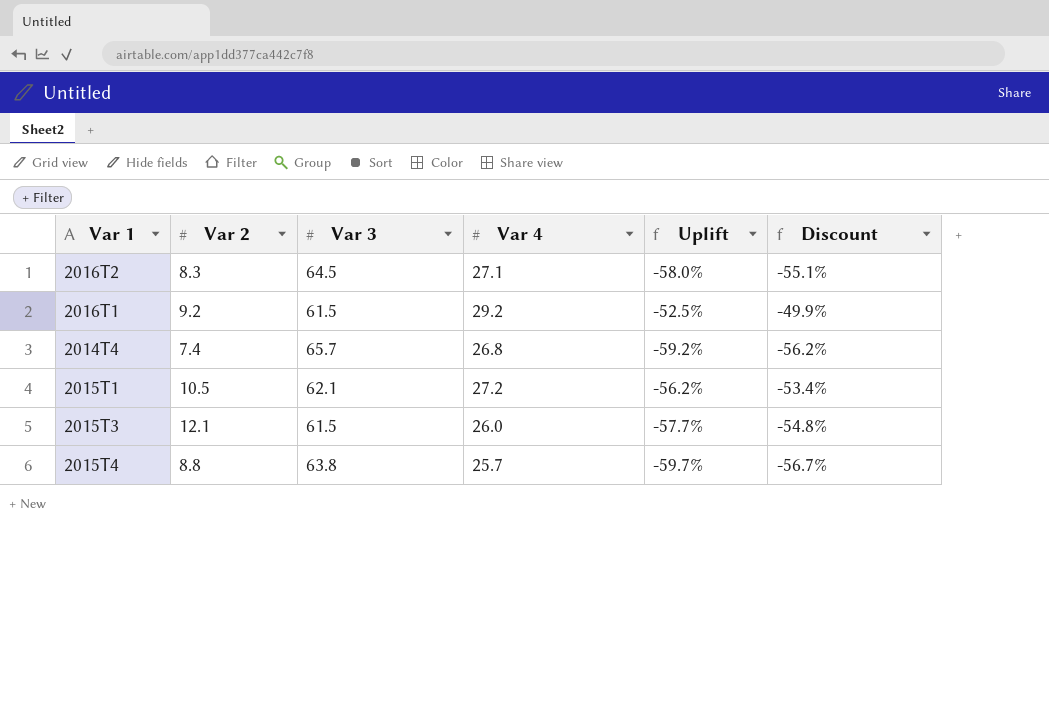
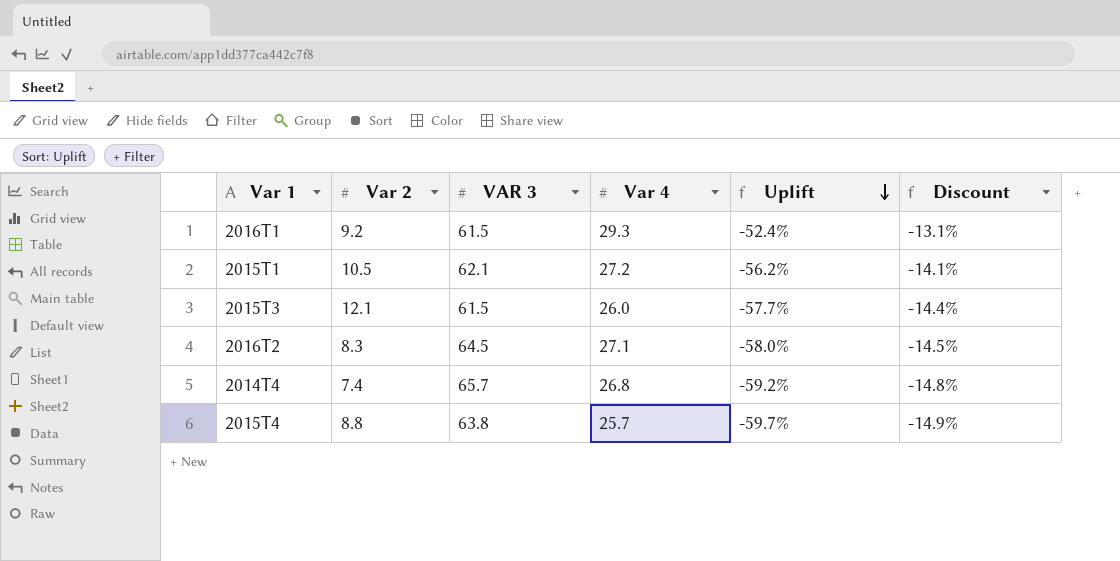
row order: none -> Uplift descending
column name: Var 3 -> VAR 3
column Discount | formula: [Uplift] * 0.95 -> [Uplift] * 0.25
2016T1 | Var 4: 29.2 -> 29.3
2016T1 | Uplift: -52.5% -> -52.4%

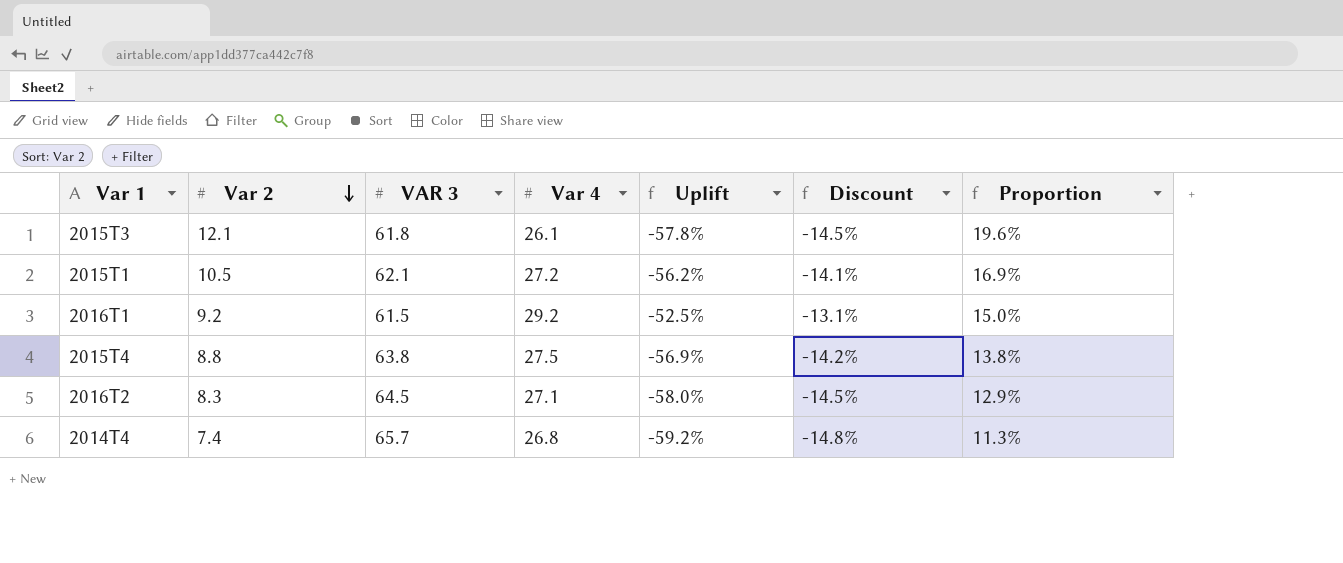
row order: Uplift descending -> Var 2 descending
column Proportion | formula: none -> [Var 2] / [VAR 3]
2015T3 | VAR 3: 61.5 -> 61.8
2015T3 | Var 4: 26.0 -> 26.1
2015T3 | Uplift: -57.7% -> -57.8%
2015T3 | Discount: -14.4% -> -14.5%
2016T1 | Var 4: 29.3 -> 29.2
2016T1 | Uplift: -52.4% -> -52.5%
2015T4 | Var 4: 25.7 -> 27.5
2015T4 | Uplift: -59.7% -> -56.9%
2015T4 | Discount: -14.9% -> -14.2%

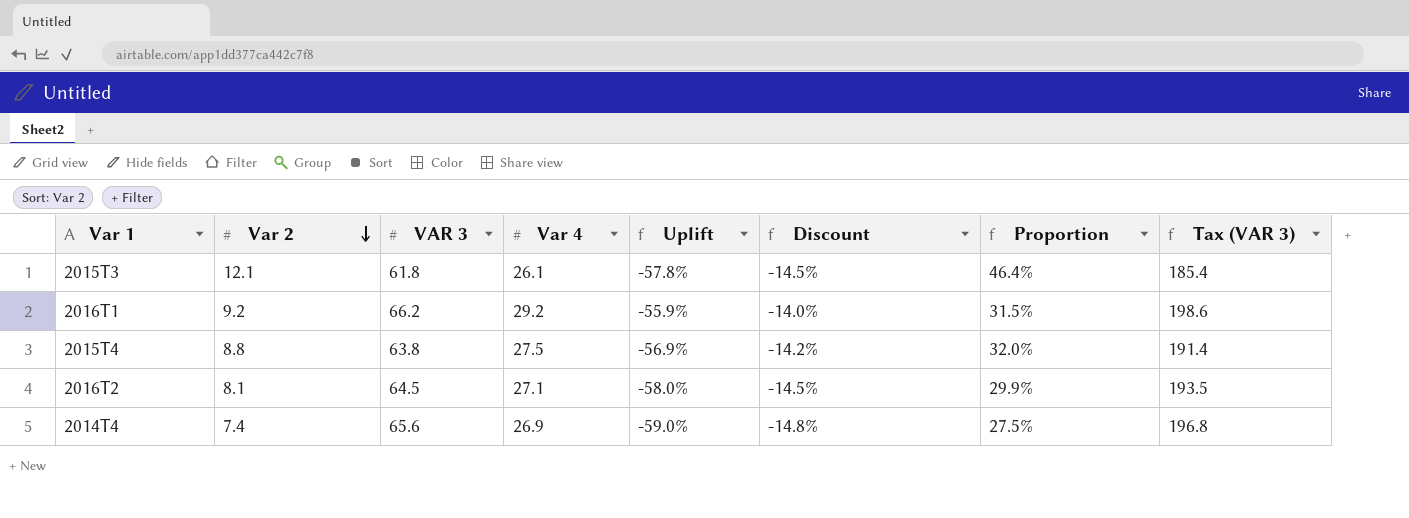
column Proportion | formula: [Var 2] / [VAR 3] -> [Var 2] / [Var 4]
column Tax (VAR 3) | formula: none -> [VAR 3] * 3
row 2015T1: 10.5 | 62.1 | 27.2 | -56.2% | -14.1% | 16.9% -> none
2016T1 | VAR 3: 61.5 -> 66.2
2016T1 | Uplift: -52.5% -> -55.9%
2016T1 | Discount: -13.1% -> -14.0%
2016T2 | Var 2: 8.3 -> 8.1
2014T4 | VAR 3: 65.7 -> 65.6
2014T4 | Var 4: 26.8 -> 26.9
2014T4 | Uplift: -59.2% -> -59.0%

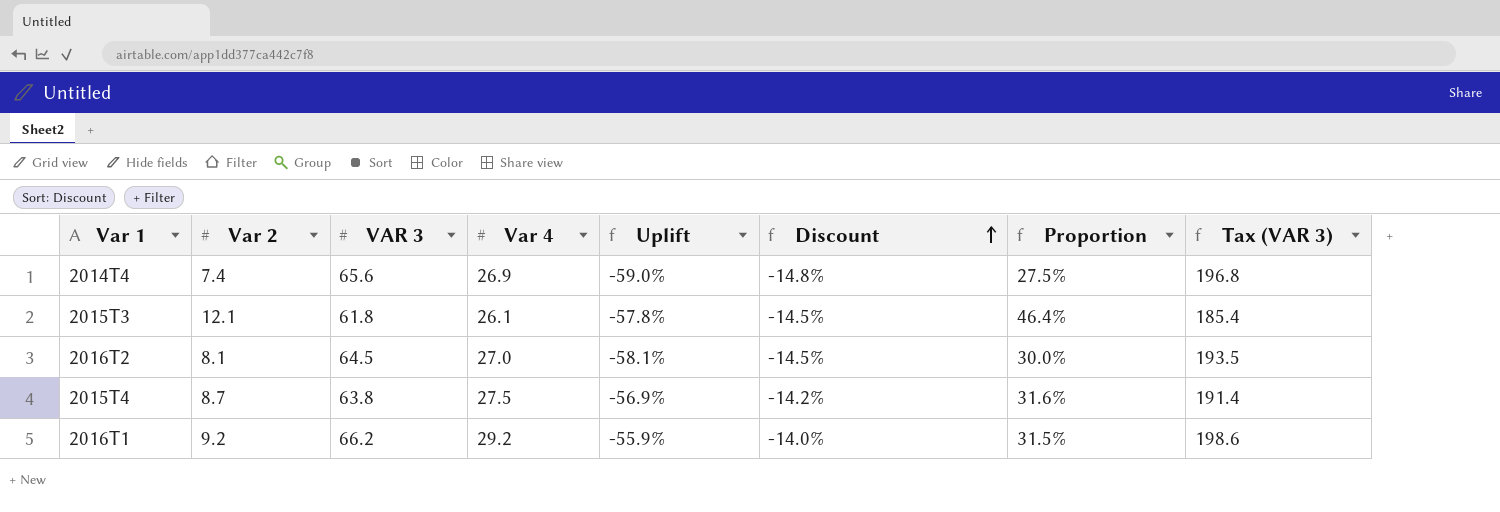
row order: Var 2 descending -> Discount ascending
2016T2 | Var 4: 27.1 -> 27.0
2016T2 | Uplift: -58.0% -> -58.1%
2016T2 | Proportion: 29.9% -> 30.0%
2015T4 | Var 2: 8.8 -> 8.7
2015T4 | Proportion: 32.0% -> 31.6%

